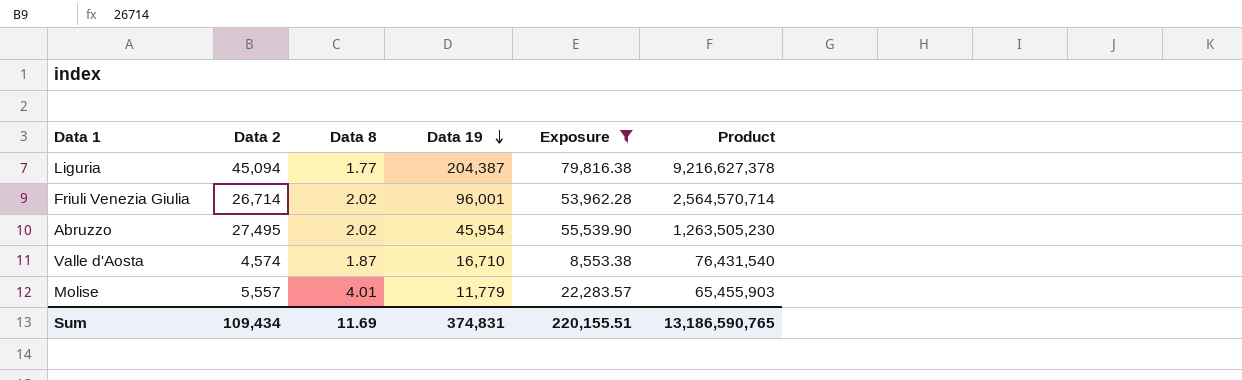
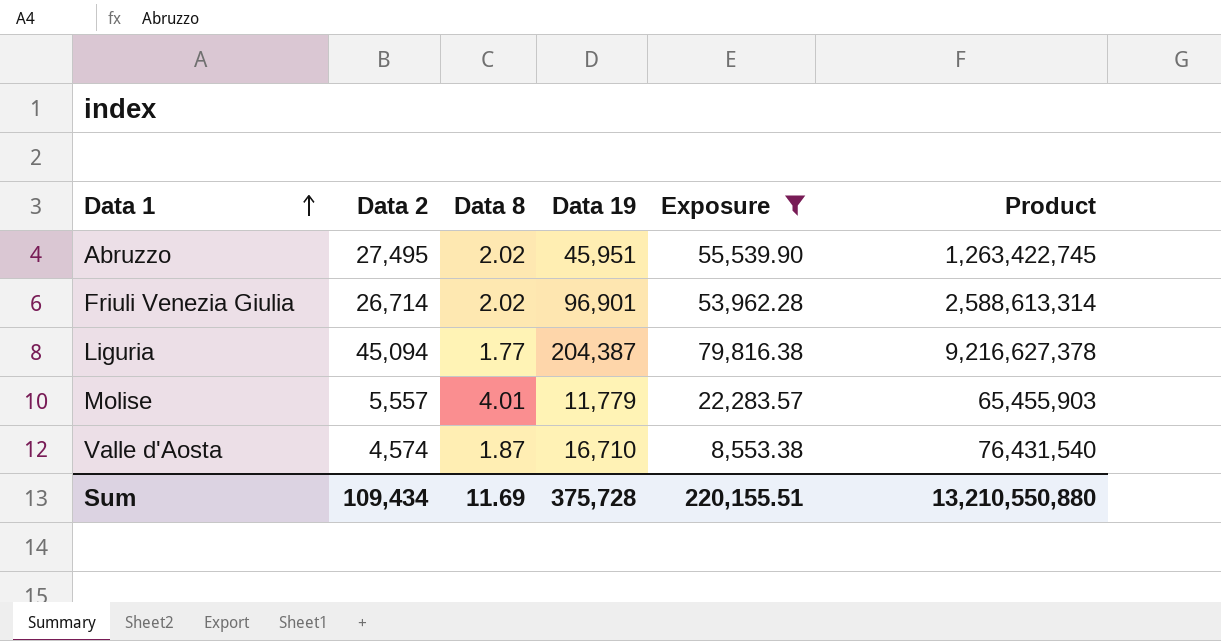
row order: Data 19 descending -> Data 1 ascending
Abruzzo | Data 19: 45,954 -> 45,951
Abruzzo | Product: 1,263,505,230 -> 1,263,422,745
Friuli Venezia Giulia | Data 19: 96,001 -> 96,901
Friuli Venezia Giulia | Product: 2,564,570,714 -> 2,588,613,314
Sum | Data 19: 374,831 -> 375,728
Sum | Product: 13,186,590,765 -> 13,210,550,880

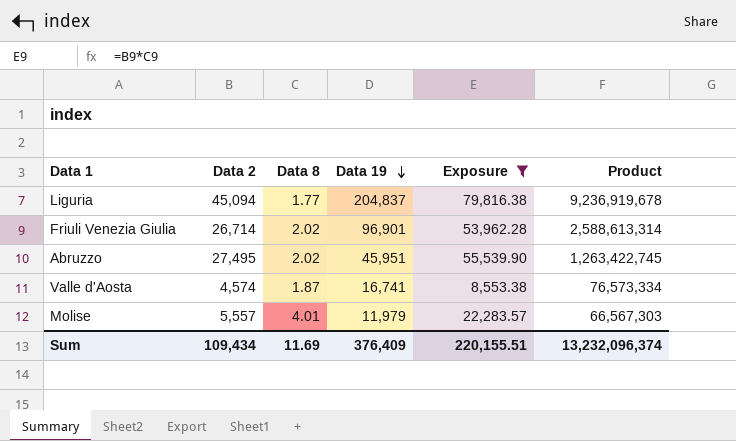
row order: Data 1 ascending -> Data 19 descending
Liguria | Data 19: 204,387 -> 204,837
Liguria | Product: 9,216,627,378 -> 9,236,919,678
Valle d'Aosta | Data 19: 16,710 -> 16,741
Valle d'Aosta | Product: 76,431,540 -> 76,573,334
Molise | Data 19: 11,779 -> 11,979
Molise | Product: 65,455,903 -> 66,567,303
Sum | Data 19: 375,728 -> 376,409
Sum | Product: 13,210,550,880 -> 13,232,096,374

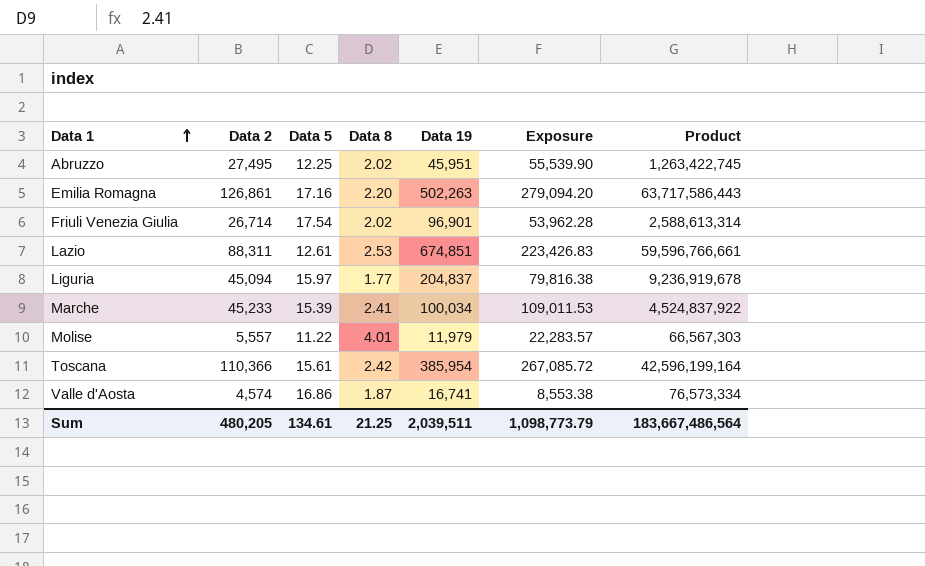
filter: Exposure <= 79,816.38 -> none
row order: Data 19 descending -> Data 1 ascending
column Data 5 | position: none -> 3
Sum | Data 2: 109,434 -> 480,205
Sum | Data 8: 11.69 -> 21.25
Sum | Data 19: 376,409 -> 2,039,511
Sum | Exposure: 220,155.51 -> 1,098,773.79
Sum | Product: 13,232,096,374 -> 183,667,486,564

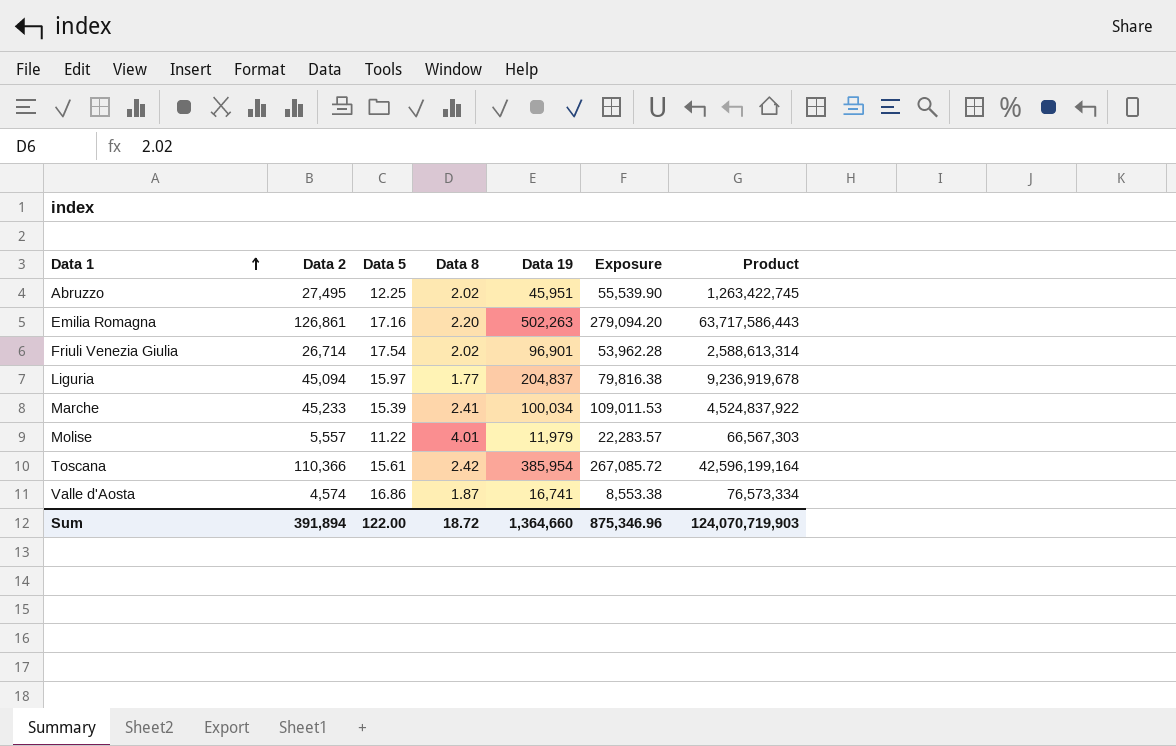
row Lazio: 88,311 | 12.61 | 2.53 | 674,851 | 223,426.83 | 59,596,766,661 -> none
Sum | Data 2: 480,205 -> 391,894
Sum | Data 5: 134.61 -> 122.00
Sum | Data 8: 21.25 -> 18.72
Sum | Data 19: 2,039,511 -> 1,364,660
Sum | Exposure: 1,098,773.79 -> 875,346.96
Sum | Product: 183,667,486,564 -> 124,070,719,903

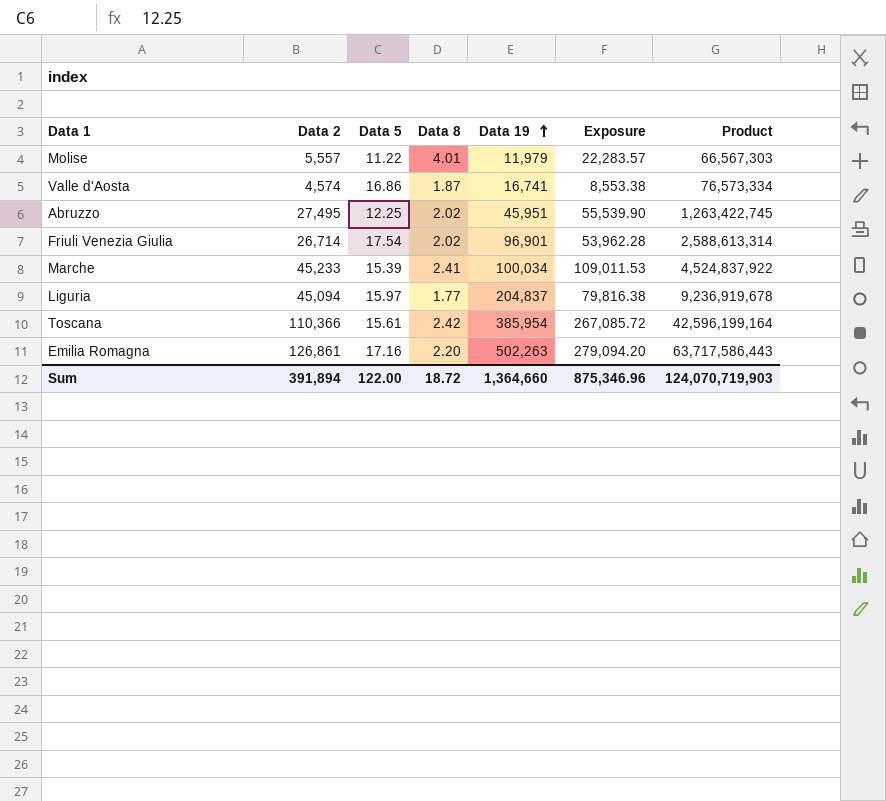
row order: Data 1 ascending -> Data 19 ascending

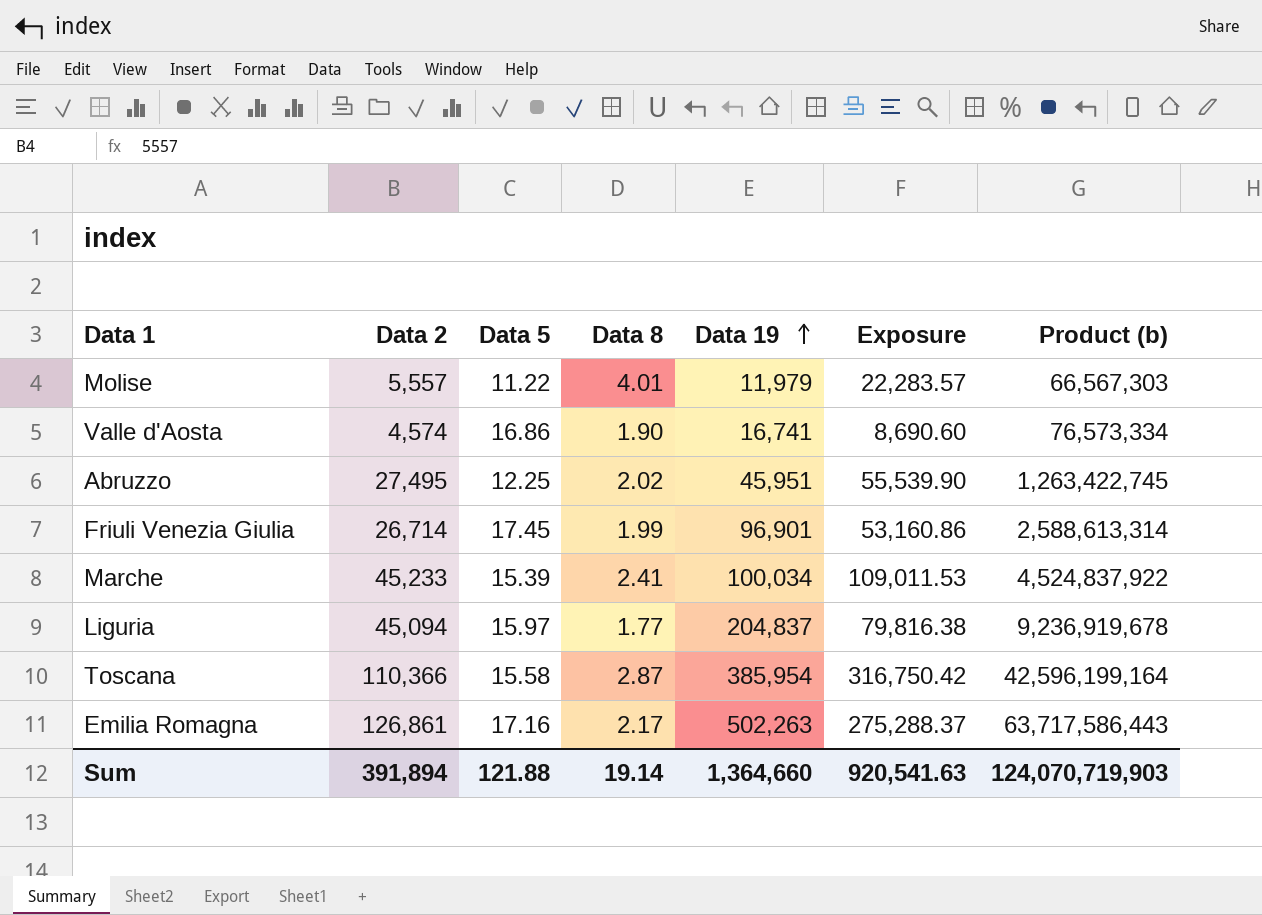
column name: Product -> Product (b)
Valle d'Aosta | Data 8: 1.87 -> 1.90
Valle d'Aosta | Exposure: 8,553.38 -> 8,690.60
Friuli Venezia Giulia | Data 5: 17.54 -> 17.45
Friuli Venezia Giulia | Data 8: 2.02 -> 1.99
Friuli Venezia Giulia | Exposure: 53,962.28 -> 53,160.86
Toscana | Data 5: 15.61 -> 15.58
Toscana | Data 8: 2.42 -> 2.87
Toscana | Exposure: 267,085.72 -> 316,750.42
Emilia Romagna | Data 8: 2.20 -> 2.17
Emilia Romagna | Exposure: 279,094.20 -> 275,288.37
Sum | Data 5: 122.00 -> 121.88
Sum | Data 8: 18.72 -> 19.14
Sum | Exposure: 875,346.96 -> 920,541.63

